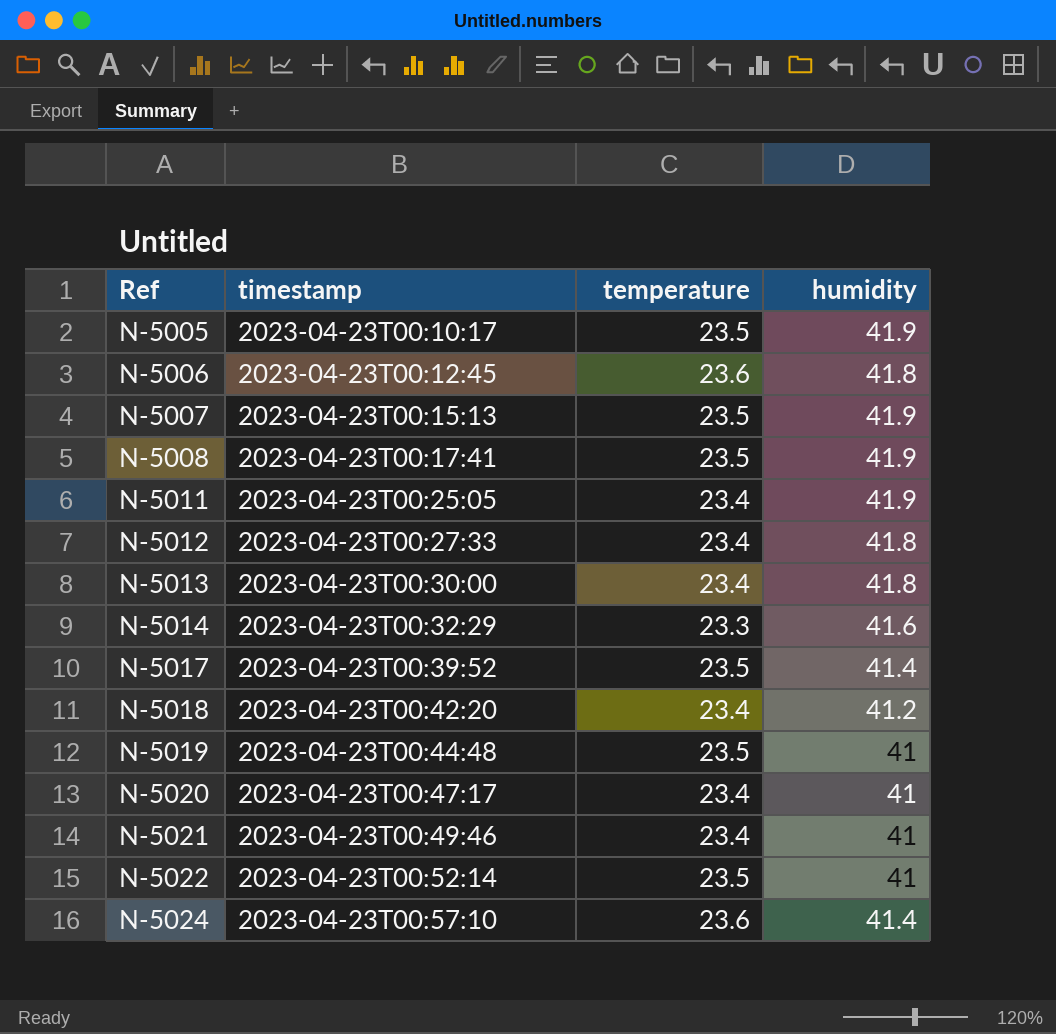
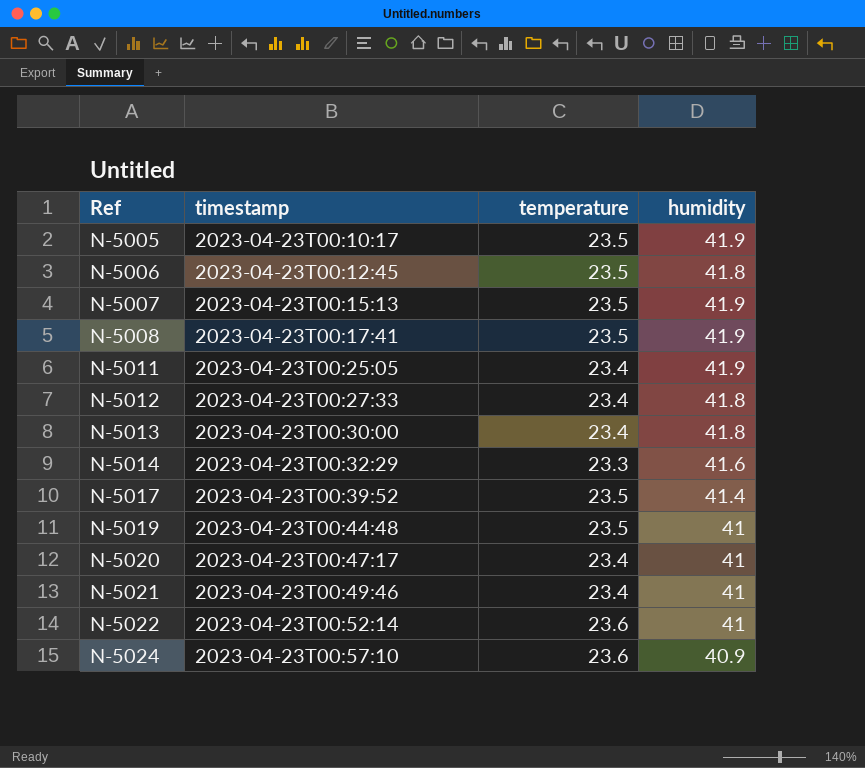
row N-5018: 2023-04-23T00:42:20 | 23.4 | 41.2 -> none
N-5006 | temperature: 23.6 -> 23.5
N-5022 | temperature: 23.5 -> 23.6
N-5024 | humidity: 41.4 -> 40.9

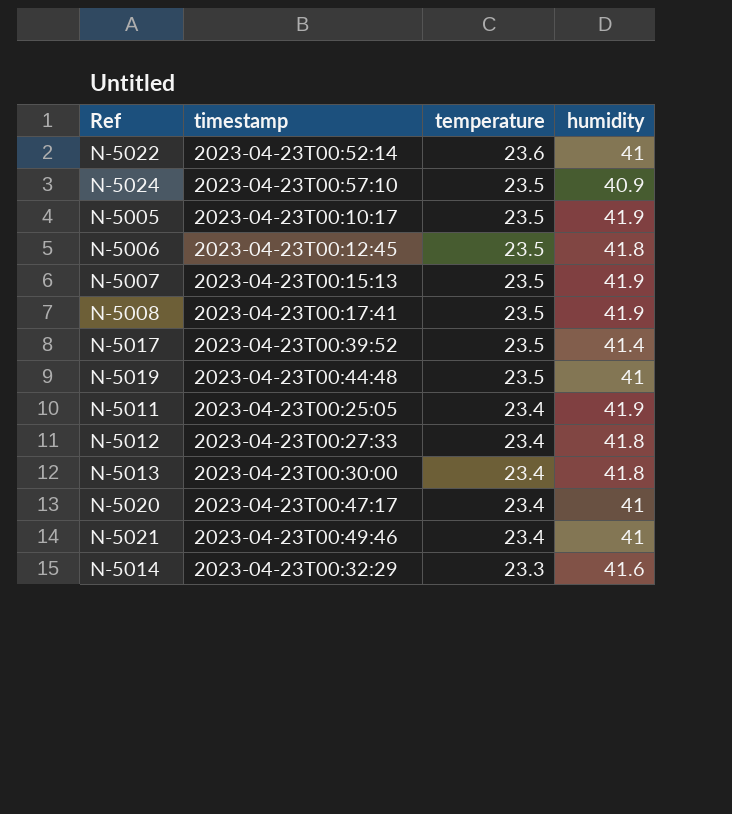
row order: Ref ascending -> temperature descending
N-5024 | temperature: 23.6 -> 23.5

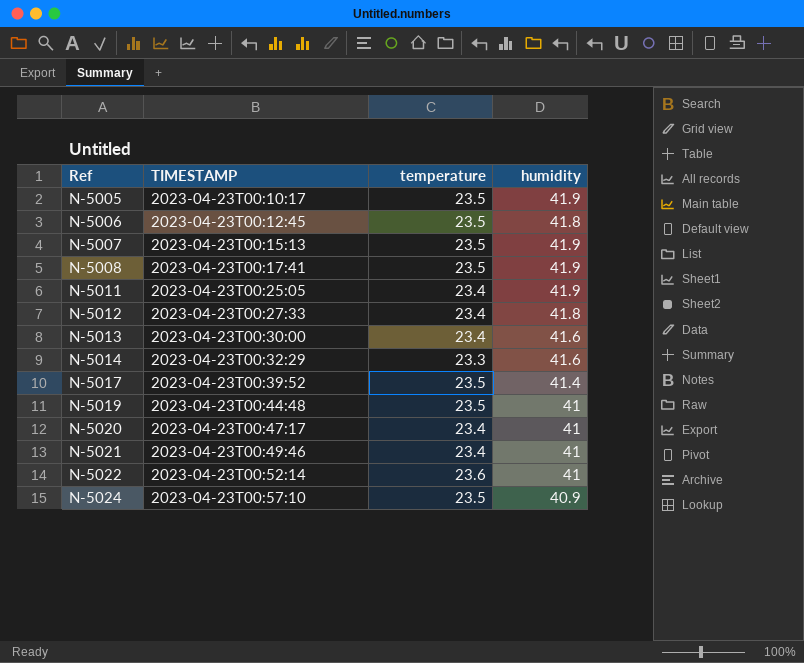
row order: temperature descending -> Ref ascending
column name: timestamp -> TIMESTAMP
N-5013 | humidity: 41.8 -> 41.6

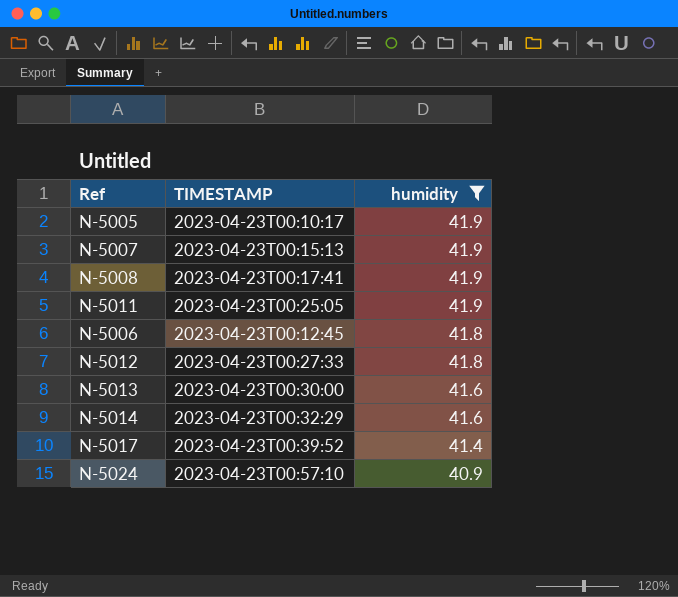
filter: none -> humidity != 41
row order: Ref ascending -> humidity descending
column temperature | position: 3 -> none

